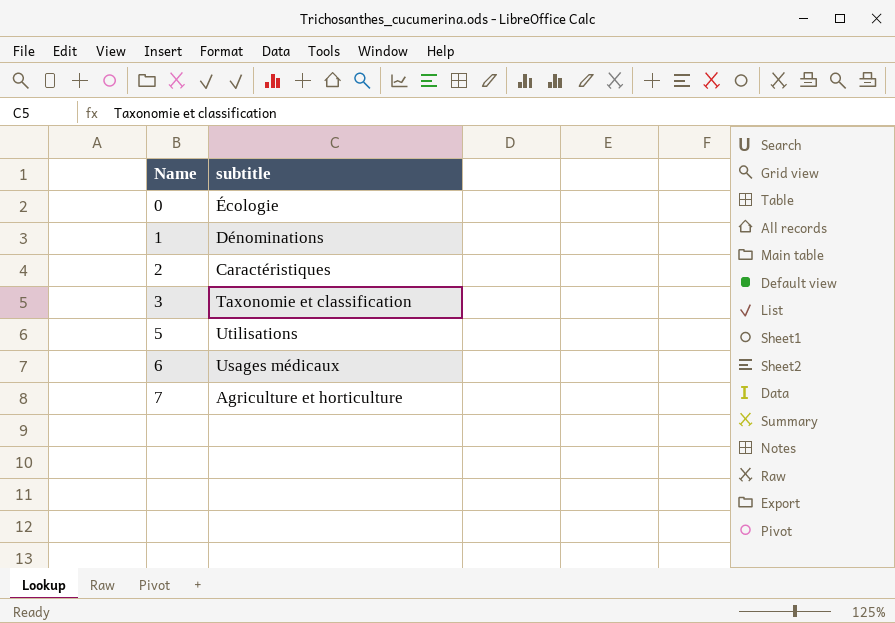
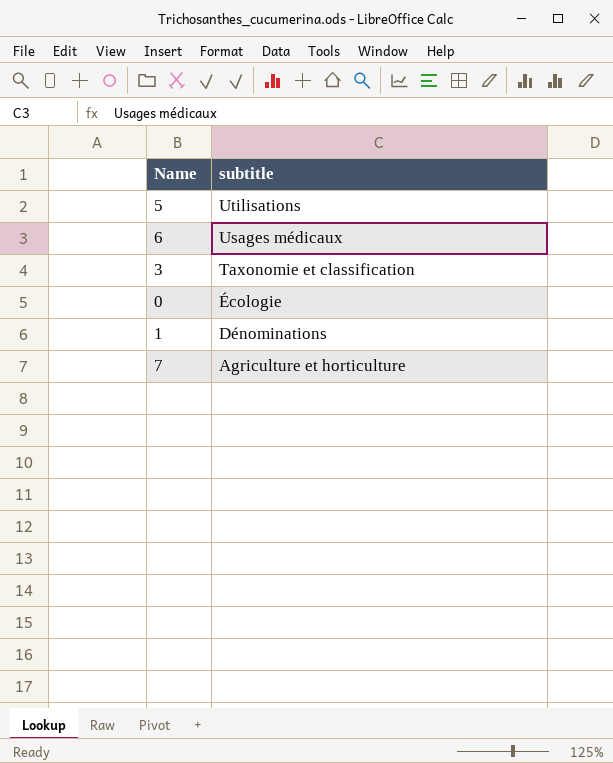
row order: Name ascending -> subtitle descending
row 2: Caractéristiques -> none

